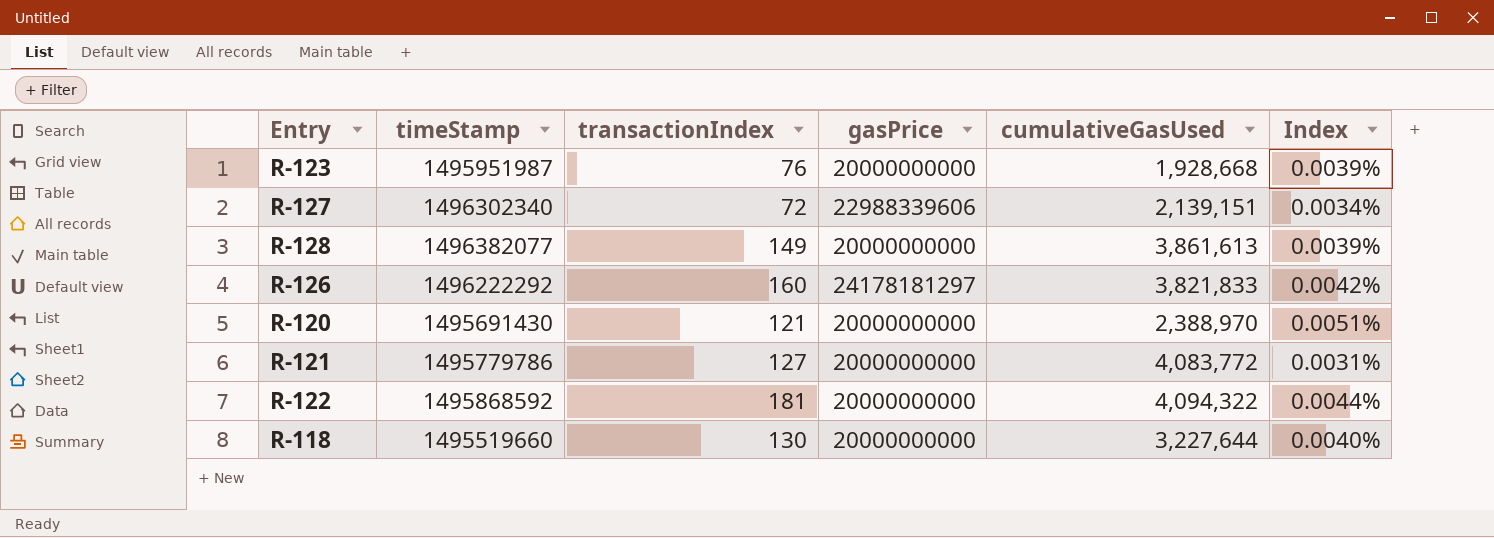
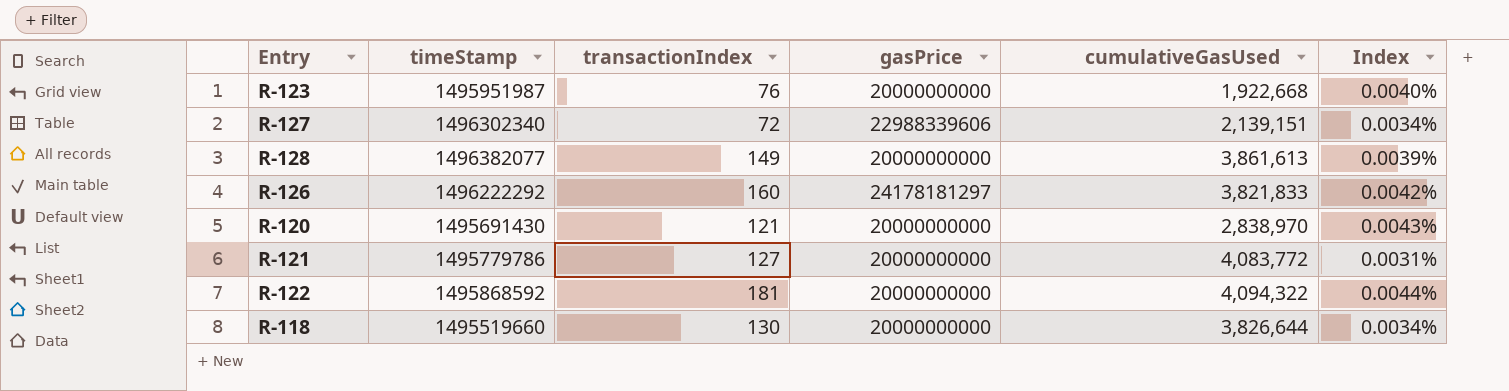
R-123 | cumulativeGasUsed: 1,928,668 -> 1,922,668
R-123 | Index: 0.0039% -> 0.0040%
R-120 | cumulativeGasUsed: 2,388,970 -> 2,838,970
R-120 | Index: 0.0051% -> 0.0043%
R-118 | cumulativeGasUsed: 3,227,644 -> 3,826,644
R-118 | Index: 0.0040% -> 0.0034%

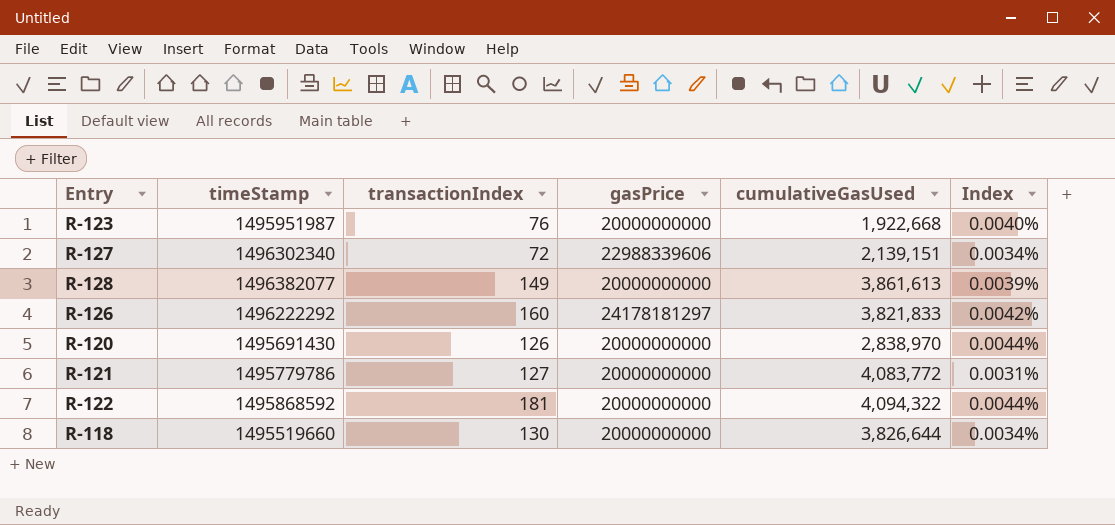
R-120 | transactionIndex: 121 -> 126
R-120 | Index: 0.0043% -> 0.0044%

